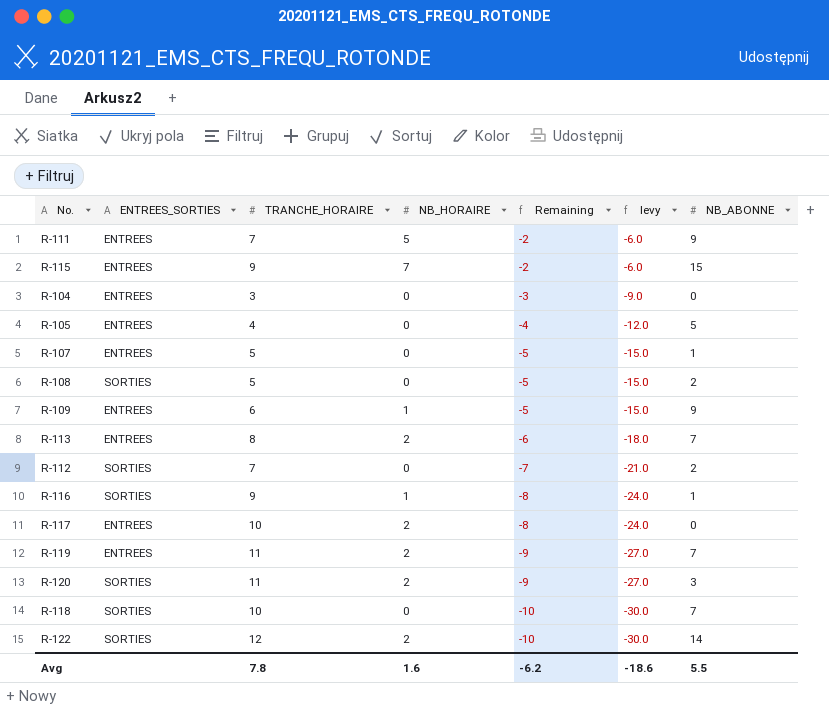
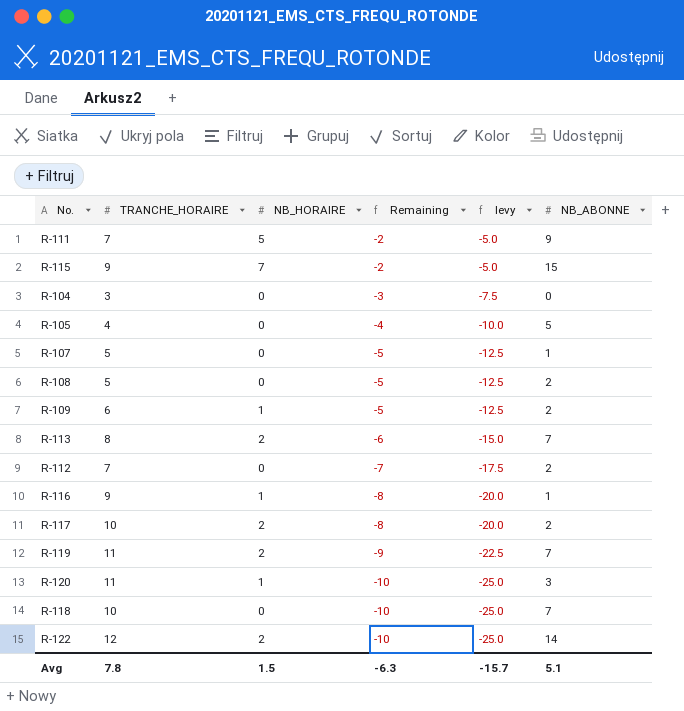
column ENTREES_SORTIES | position: 2 -> none
column levy | formula: [Remaining] * 3 -> [Remaining] * 2.5
R-109 | NB_ABONNE: 9 -> 2
R-117 | NB_ABONNE: 0 -> 2
R-120 | NB_HORAIRE: 2 -> 1
R-120 | Remaining: -9 -> -10
Avg | NB_HORAIRE: 1.6 -> 1.5
Avg | Remaining: -6.2 -> -6.3
Avg | levy: -18.6 -> -15.7
Avg | NB_ABONNE: 5.5 -> 5.1

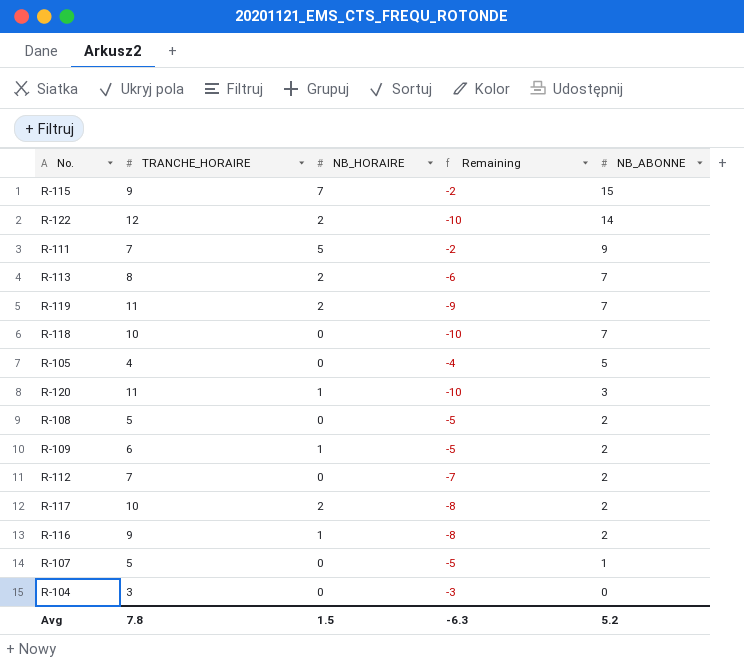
row order: Remaining descending -> NB_ABONNE descending
column levy | formula: [Remaining] * 2.5 -> none
R-116 | NB_ABONNE: 1 -> 2
Avg | NB_ABONNE: 5.1 -> 5.2

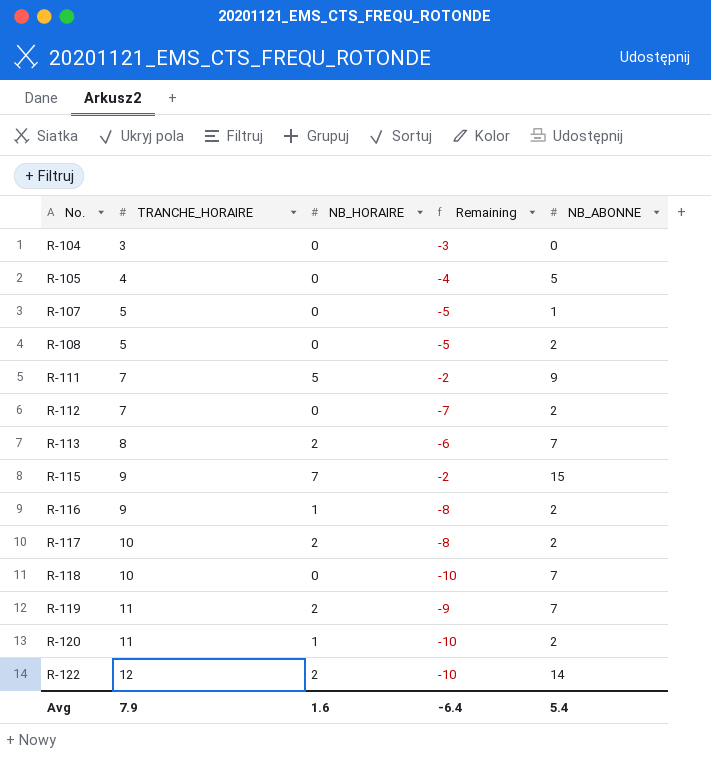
row order: NB_ABONNE descending -> No. ascending
row R-109: 6 | 1 | -5 | 2 -> none
R-120 | NB_ABONNE: 3 -> 2
Avg | TRANCHE_HORAIRE: 7.8 -> 7.9
Avg | NB_HORAIRE: 1.5 -> 1.6
Avg | Remaining: -6.3 -> -6.4
Avg | NB_ABONNE: 5.2 -> 5.4

